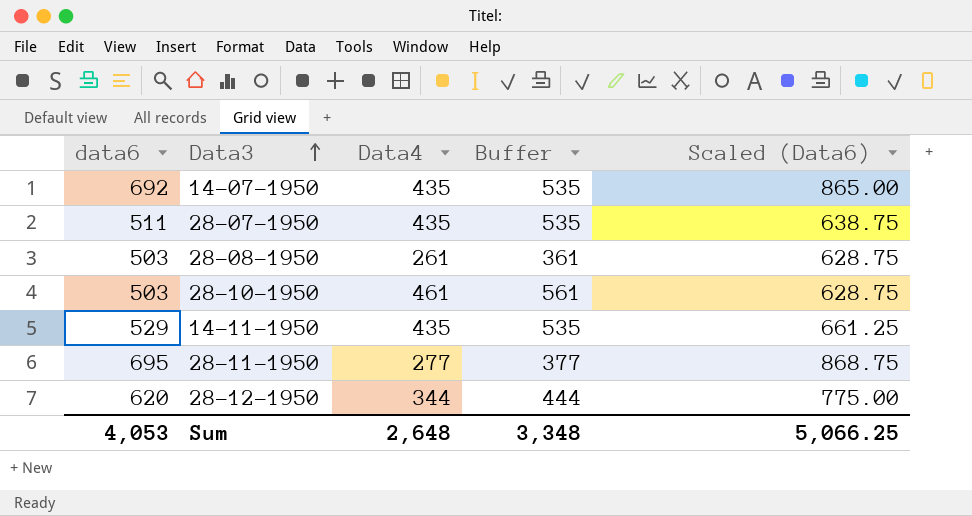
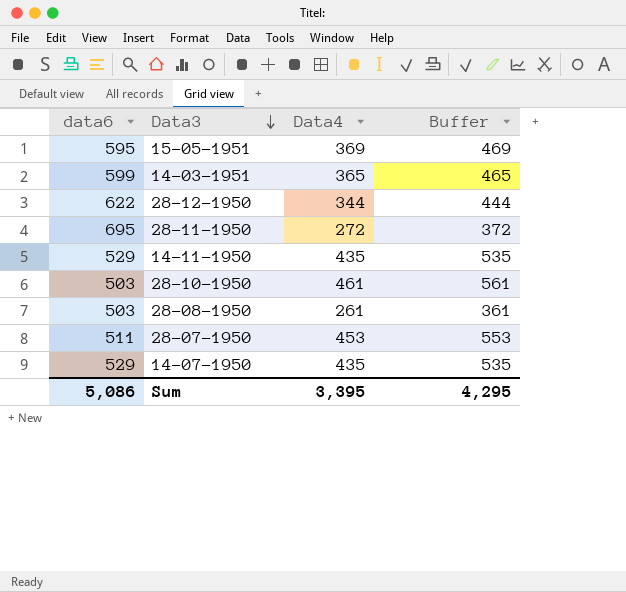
row order: Data3 ascending -> Data3 descending
column Scaled (Data6) | formula: [data6] * 1.25 -> none
row 15-05-1951: none -> 595 | 369 | 469
row 14-03-1951: none -> 599 | 365 | 465
28-12-1950 | data6: 620 -> 622
28-11-1950 | Data4: 277 -> 272
28-11-1950 | Buffer: 377 -> 372
28-07-1950 | Data4: 435 -> 453
28-07-1950 | Buffer: 535 -> 553
14-07-1950 | data6: 692 -> 529
Sum | data6: 4,053 -> 5,086
Sum | Data4: 2,648 -> 3,395
Sum | Buffer: 3,348 -> 4,295

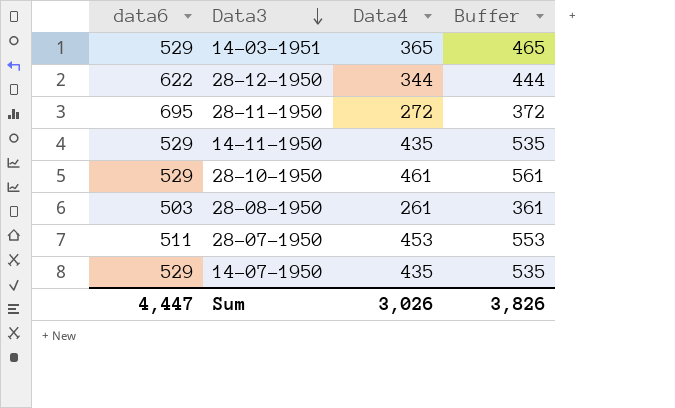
row 15-05-1951: 595 | 369 | 469 -> none
14-03-1951 | data6: 599 -> 529
28-10-1950 | data6: 503 -> 529
Sum | data6: 5,086 -> 4,447
Sum | Data4: 3,395 -> 3,026
Sum | Buffer: 4,295 -> 3,826

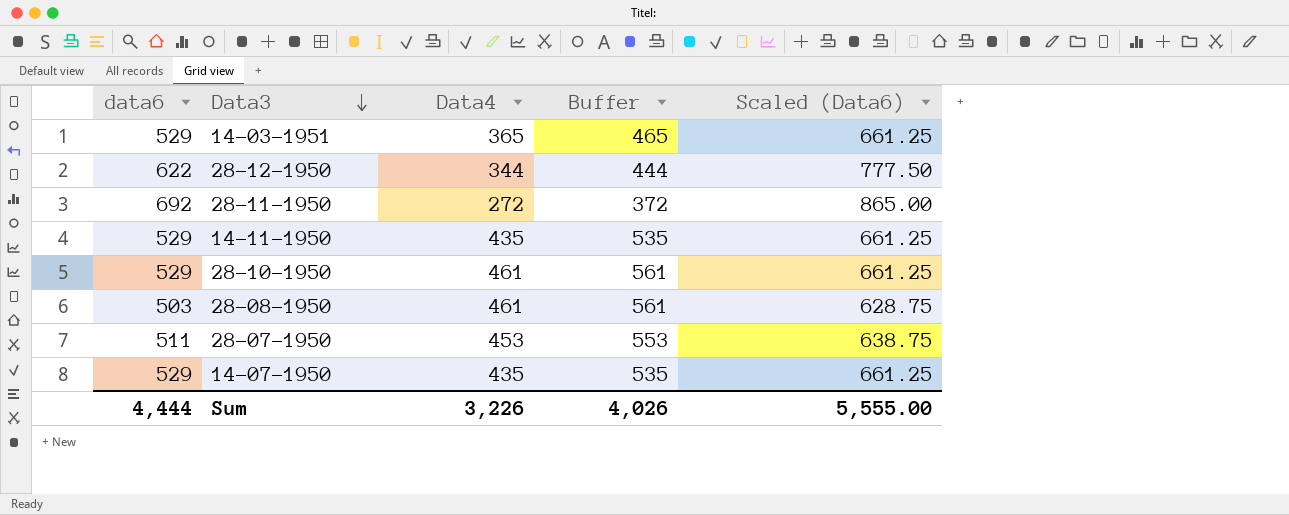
column Scaled (Data6) | formula: none -> [data6] * 1.25
28-11-1950 | data6: 695 -> 692
28-08-1950 | Data4: 261 -> 461
28-08-1950 | Buffer: 361 -> 561
Sum | data6: 4,447 -> 4,444
Sum | Data4: 3,026 -> 3,226
Sum | Buffer: 3,826 -> 4,026

